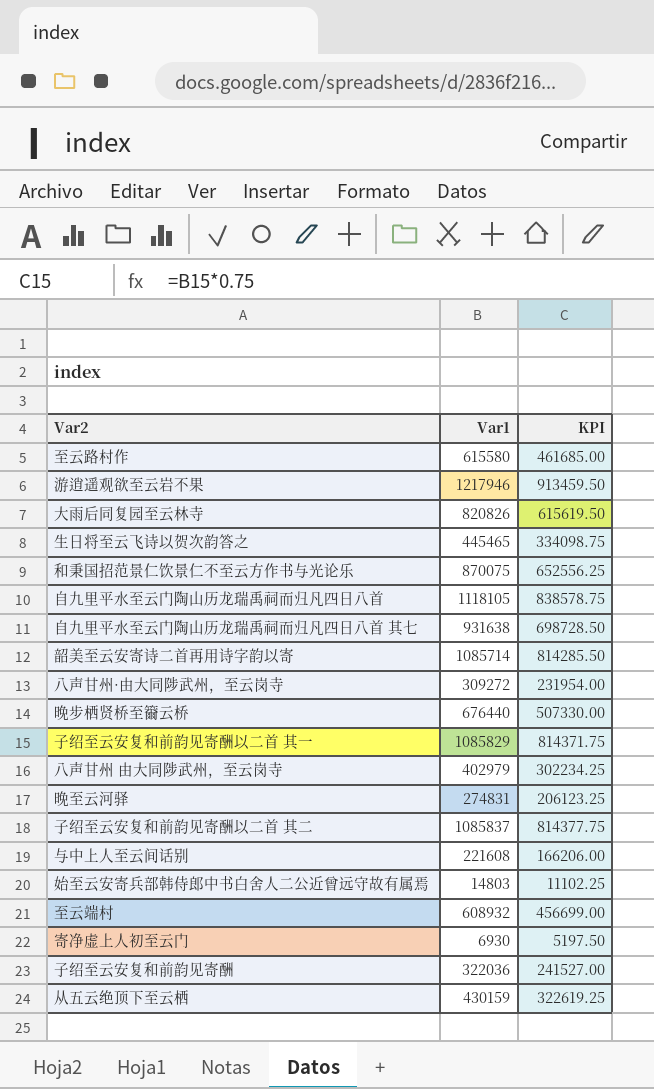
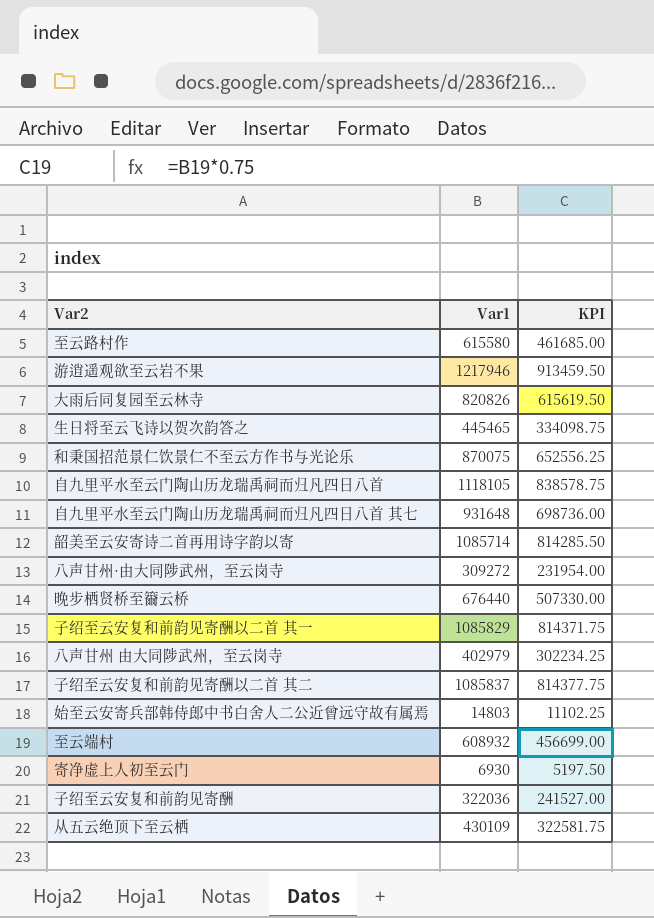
row 晚至云河驿: 274831 | 206123.25 -> none
row 与中上人至云间话别: 221608 | 166206.00 -> none
自九里平水至云门陶山历龙瑞禹祠而归凡四日八首 其七 | Var1: 931638 -> 931648
自九里平水至云门陶山历龙瑞禹祠而归凡四日八首 其七 | KPI: 698728.50 -> 698736.00
从五云绝顶下至云栖 | Var1: 430159 -> 430109
从五云绝顶下至云栖 | KPI: 322619.25 -> 322581.75

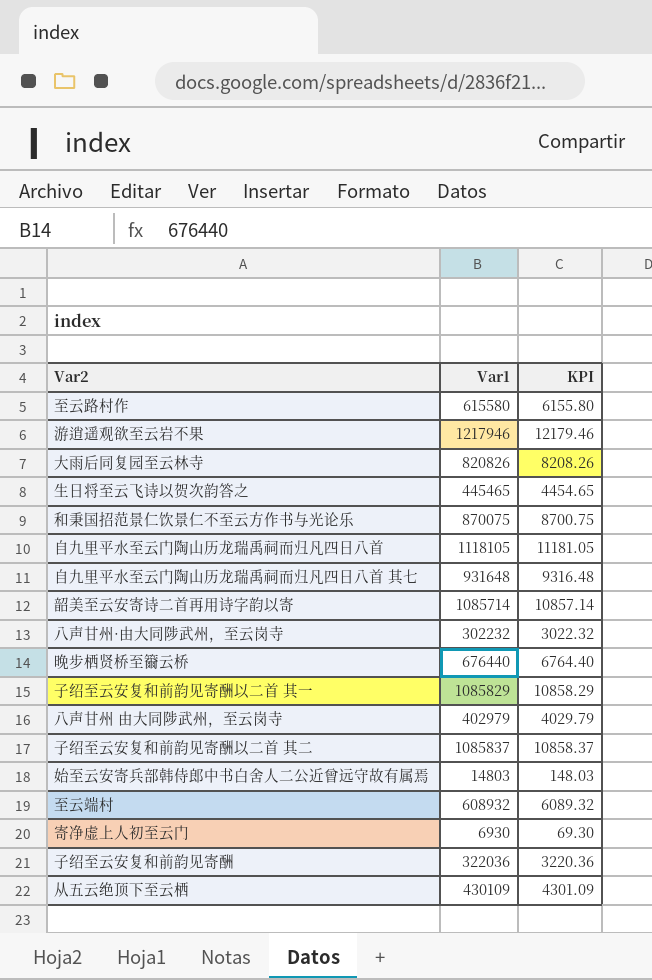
column KPI | formula: [Var1] * 0.75 -> [Var1] * 0.01
八声甘州·由大同陟武州，至云岗寺 | Var1: 309272 -> 302232

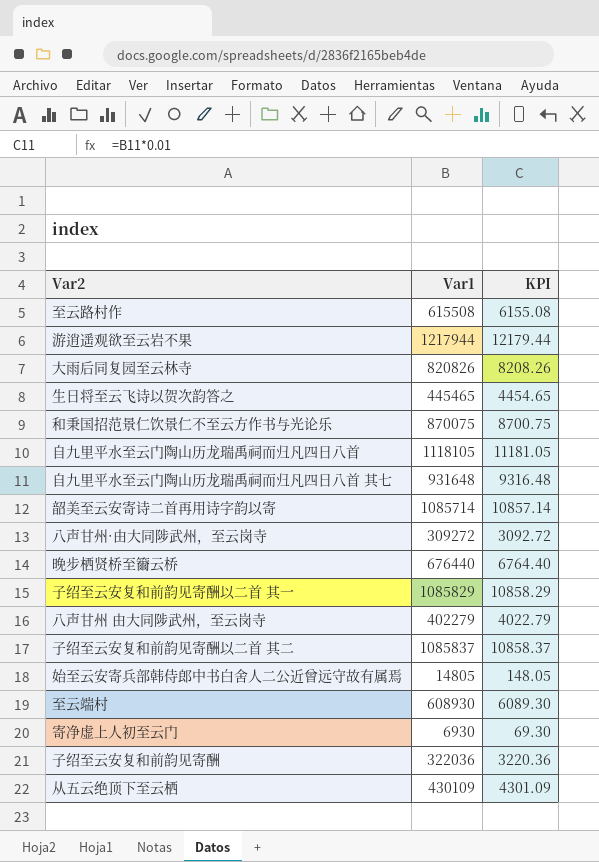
至云路村作 | Var1: 615580 -> 615508
至云路村作 | KPI: 6155.80 -> 6155.08
游逍遥观欲至云岩不果 | Var1: 1217946 -> 1217944
游逍遥观欲至云岩不果 | KPI: 12179.46 -> 12179.44
八声甘州·由大同陟武州，至云岗寺 | Var1: 302232 -> 309272
八声甘州·由大同陟武州，至云岗寺 | KPI: 3022.32 -> 3092.72
八声甘州 由大同陟武州，至云岗寺 | Var1: 402979 -> 402279
八声甘州 由大同陟武州，至云岗寺 | KPI: 4029.79 -> 4022.79
始至云安寄兵部韩侍郎中书白舍人二公近曾远守故有属焉 | Var1: 14803 -> 14805
始至云安寄兵部韩侍郎中书白舍人二公近曾远守故有属焉 | KPI: 148.03 -> 148.05
至云端村 | Var1: 608932 -> 608930
至云端村 | KPI: 6089.32 -> 6089.30

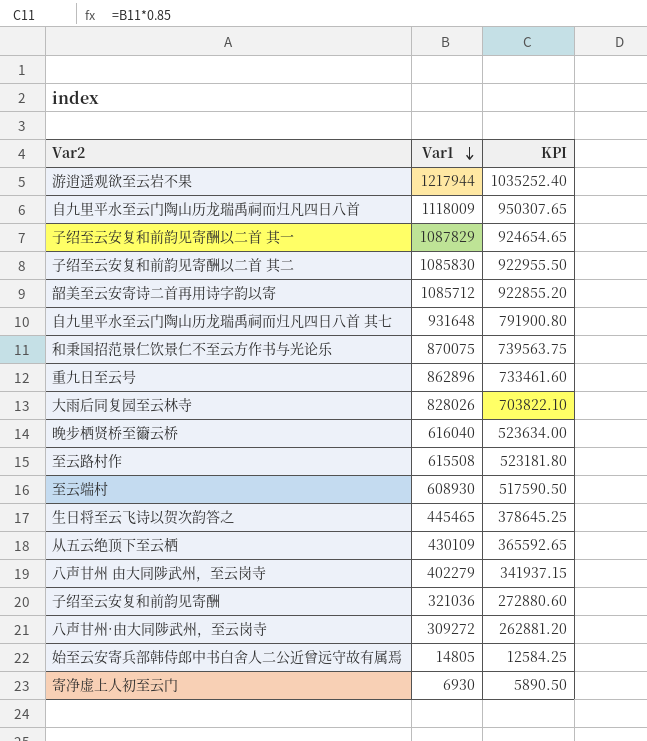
row order: none -> Var1 descending
column KPI | formula: [Var1] * 0.01 -> [Var1] * 0.85
自九里平水至云门陶山历龙瑞禹祠而归凡四日八首 | Var1: 1118105 -> 1118009
子绍至云安复和前韵见寄酬以二首 其一 | Var1: 1085829 -> 1087829
子绍至云安复和前韵见寄酬以二首 其二 | Var1: 1085837 -> 1085830
韶美至云安寄诗二首再用诗字韵以寄 | Var1: 1085714 -> 1085712
row 重九日至云号: none -> 862896 | 733461.60
大雨后同复园至云林寺 | Var1: 820826 -> 828026
晚步栖贤桥至籋云桥 | Var1: 676440 -> 616040
子绍至云安复和前韵见寄酬 | Var1: 322036 -> 321036

